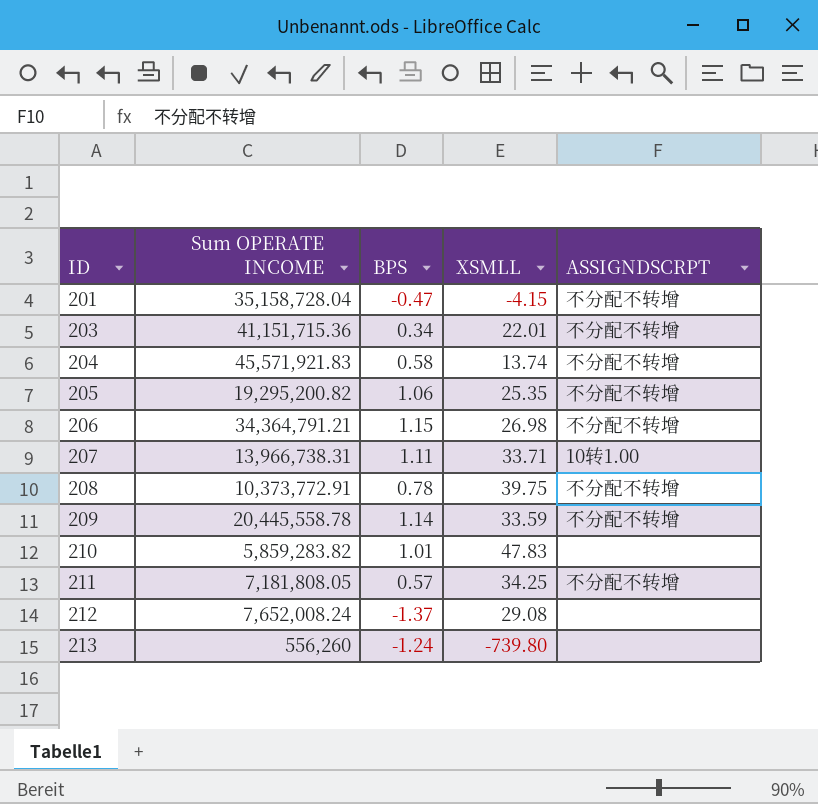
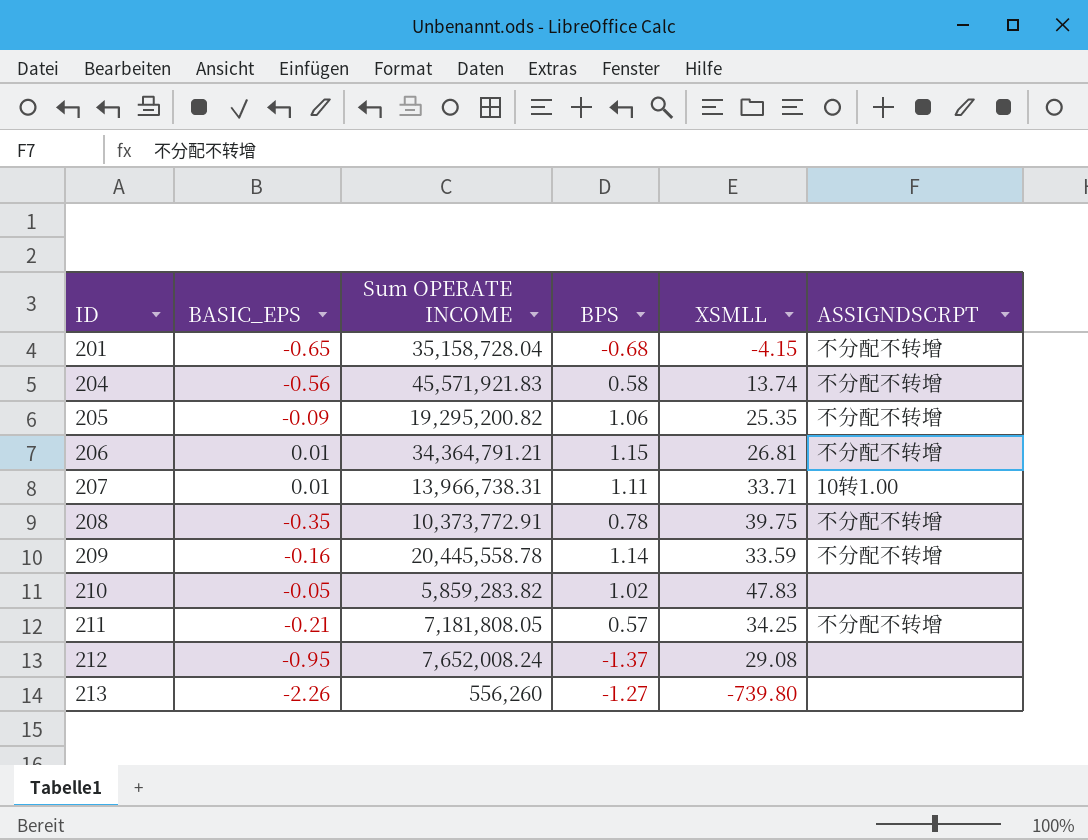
column BASIC_EPS | position: none -> 2
row 203: 41,151,715.36 | 0.34 | 22.01 | 不分配不转增 -> none
201 | BPS: -0.47 -> -0.68
206 | XSMLL: 26.98 -> 26.81
210 | BPS: 1.01 -> 1.02
213 | BPS: -1.24 -> -1.27

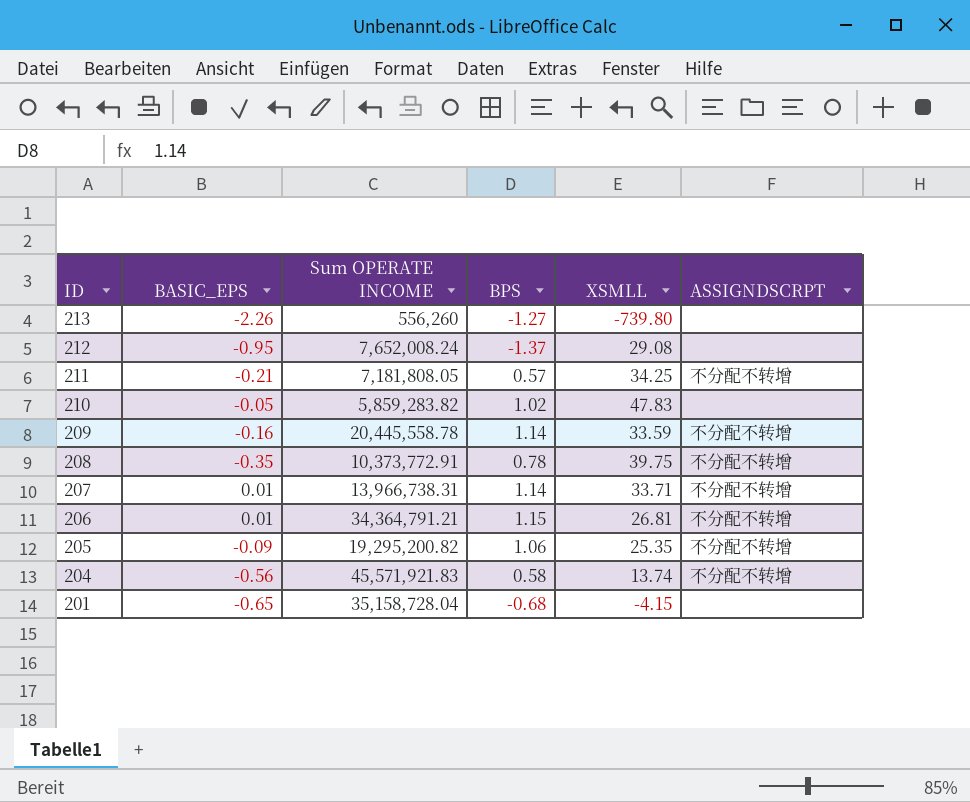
row order: ID ascending -> ID descending
207 | BPS: 1.11 -> 1.14
207 | ASSIGNDSCRPT: 10转1.00 -> 不分配不转增
201 | ASSIGNDSCRPT: 不分配不转增 -> none

